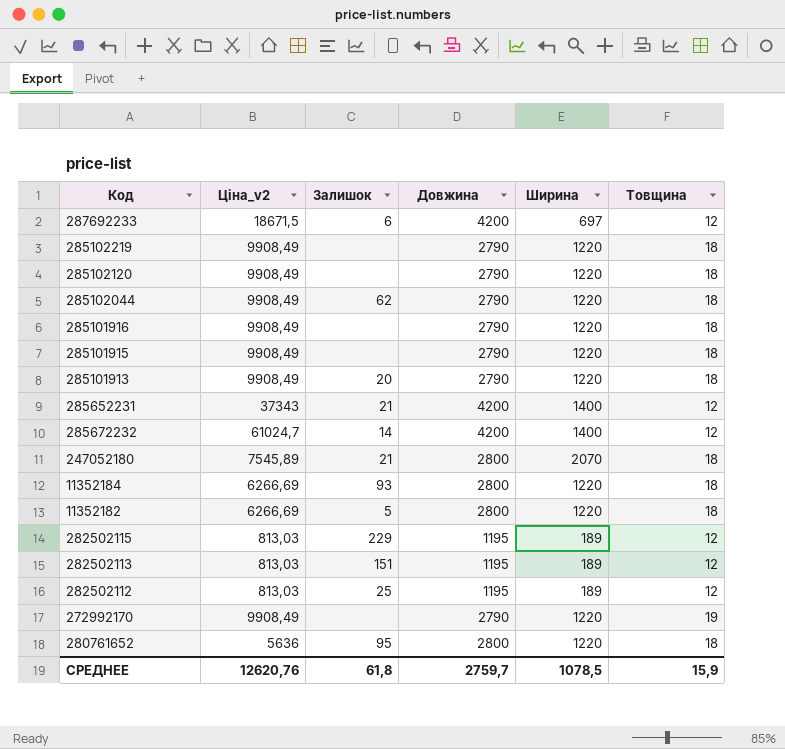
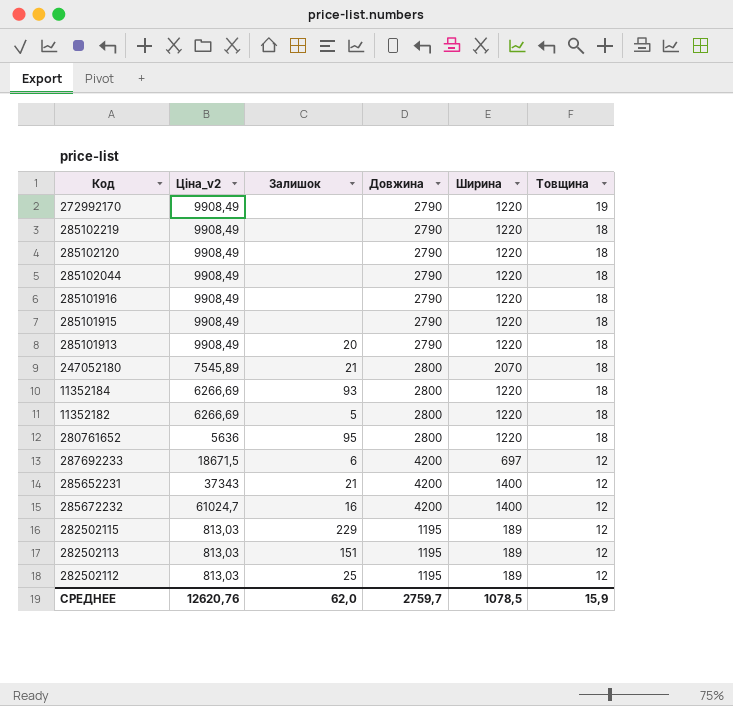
row order: none -> Товщина descending
285102044 | Залишок: 62 -> none
285672232 | Залишок: 14 -> 16
СРЕДНЕЕ | Залишок: 61,8 -> 62,0

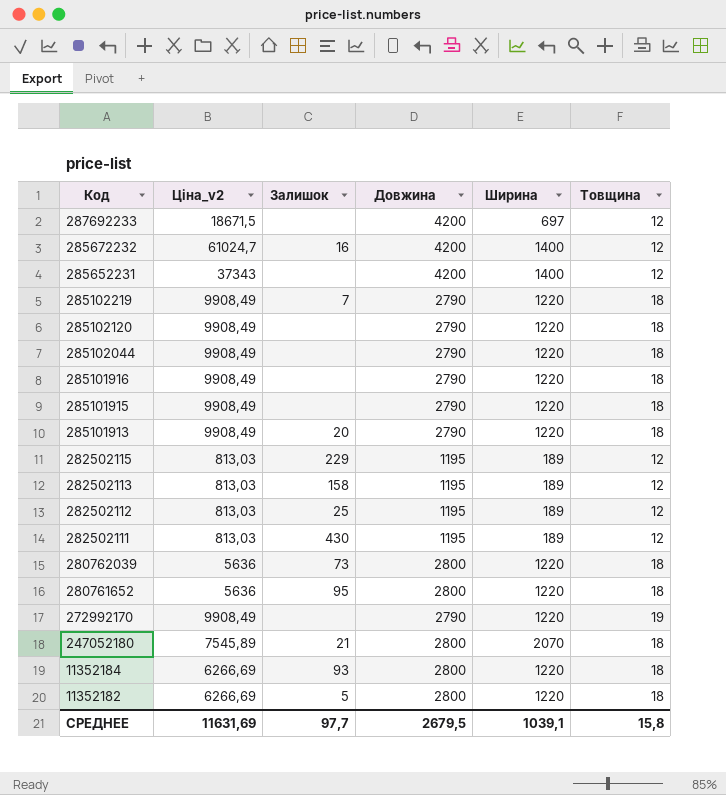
row order: Товщина descending -> Код descending
287692233 | Залишок: 6 -> none
285652231 | Залишок: 21 -> none
285102219 | Залишок: none -> 7
282502113 | Залишок: 151 -> 158
row 282502111: none -> 813,03 | 430 | 1195 | 189 | 12
row 280762039: none -> 5636 | 73 | 2800 | 1220 | 18
СРЕДНЕЕ | Ціна_v2: 12620,76 -> 11631,69
СРЕДНЕЕ | Залишок: 62,0 -> 97,7
СРЕДНЕЕ | Довжина: 2759,7 -> 2679,5
СРЕДНЕЕ | Ширина: 1078,5 -> 1039,1
СРЕДНЕЕ | Товщина: 15,9 -> 15,8

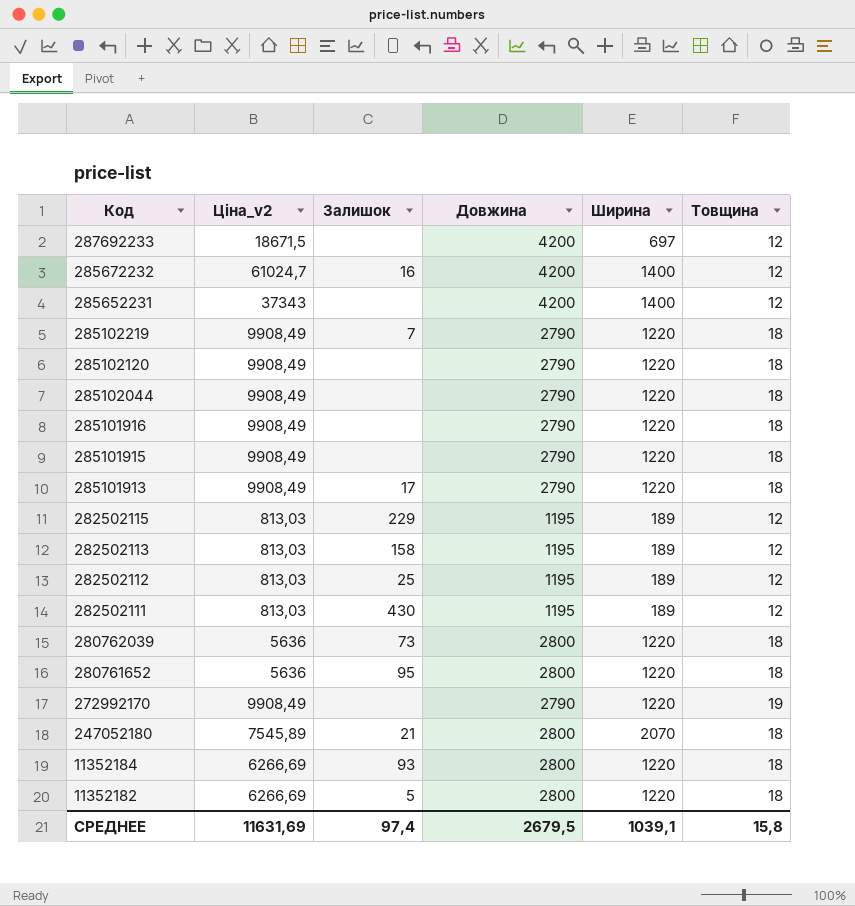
285101913 | Залишок: 20 -> 17
СРЕДНЕЕ | Залишок: 97,7 -> 97,4

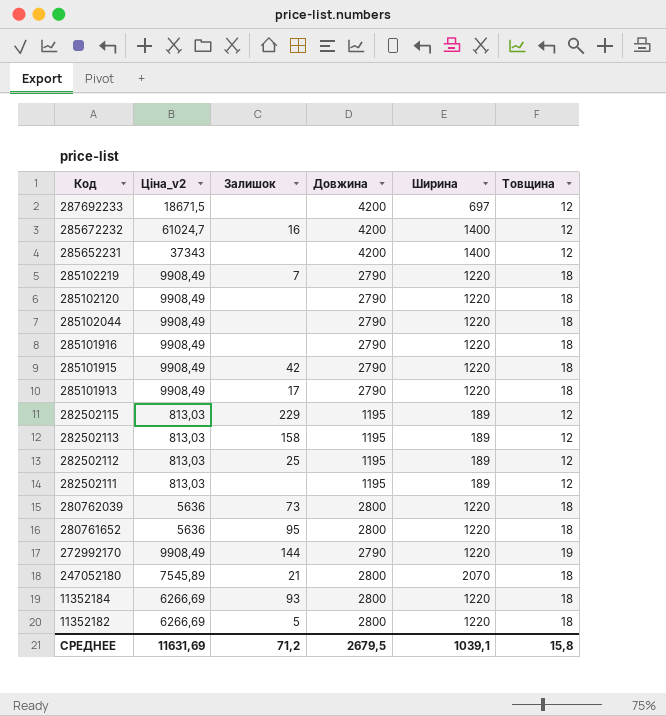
285101915 | Залишок: none -> 42
282502111 | Залишок: 430 -> none
272992170 | Залишок: none -> 144
СРЕДНЕЕ | Залишок: 97,4 -> 71,2

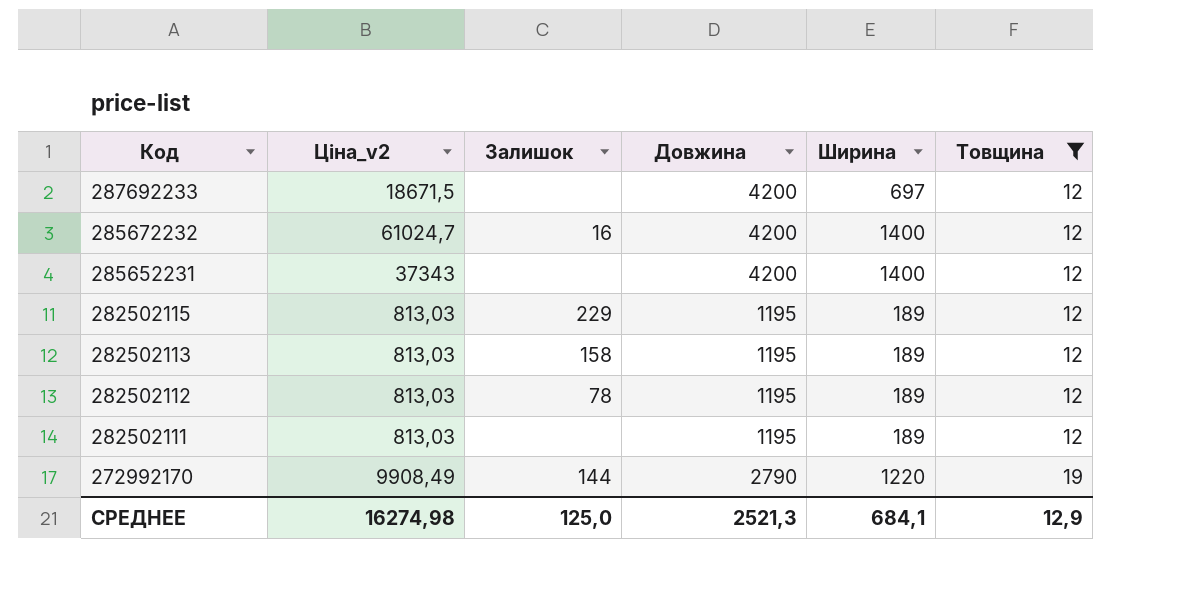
filter: none -> Товщина != 18
282502112 | Залишок: 25 -> 78
СРЕДНЕЕ | Ціна_v2: 11631,69 -> 16274,98
СРЕДНЕЕ | Залишок: 71,2 -> 125,0
СРЕДНЕЕ | Довжина: 2679,5 -> 2521,3
СРЕДНЕЕ | Ширина: 1039,1 -> 684,1
СРЕДНЕЕ | Товщина: 15,8 -> 12,9

